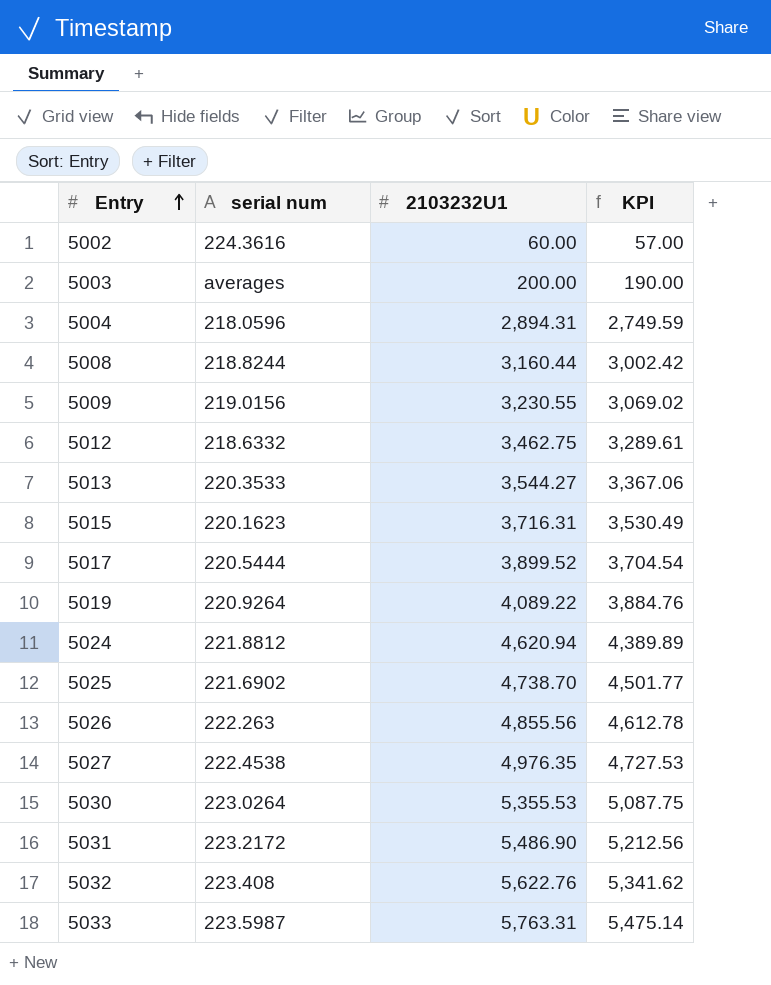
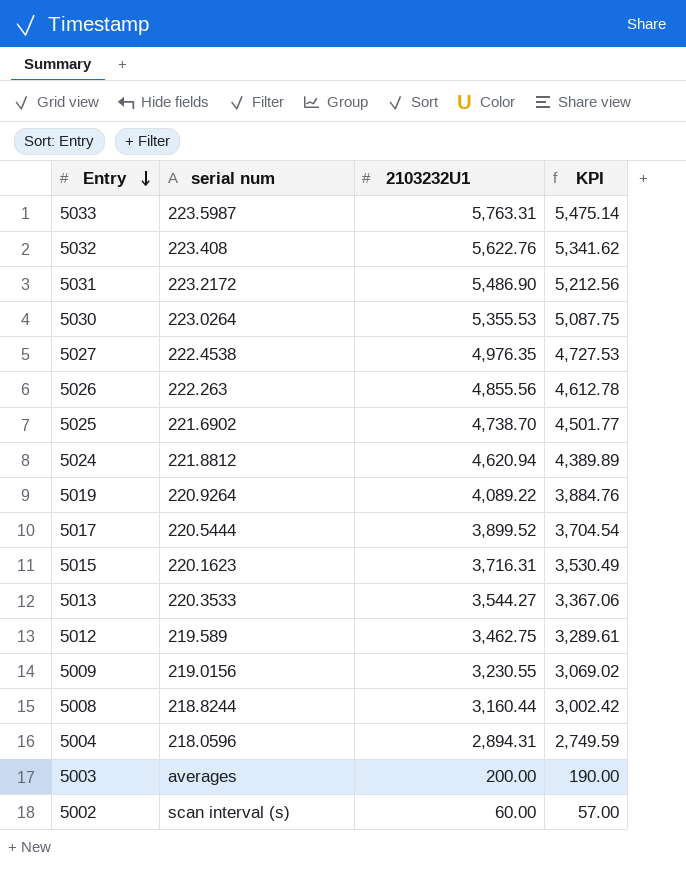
row order: Entry ascending -> Entry descending
5012 | serial num: 218.6332 -> 219.589
5002 | serial num: 224.3616 -> scan interval (s)

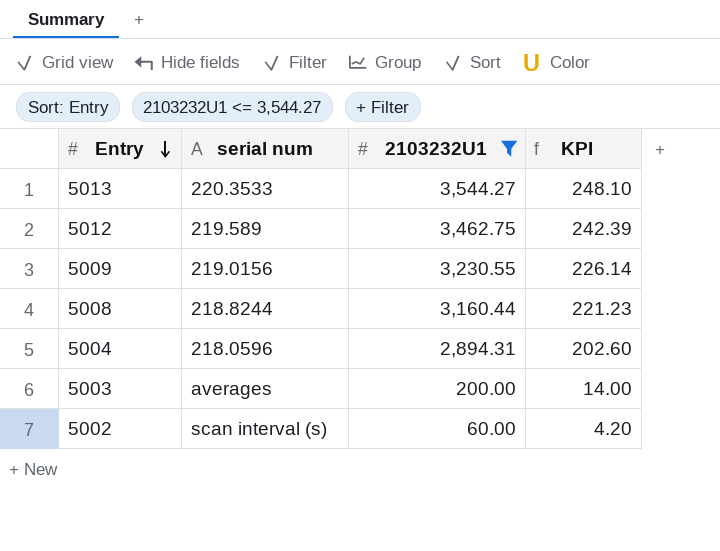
filter: none -> 2103232U1 <= 3,544.27
column KPI | formula: [2103232U1] * 0.95 -> [2103232U1] * 0.07

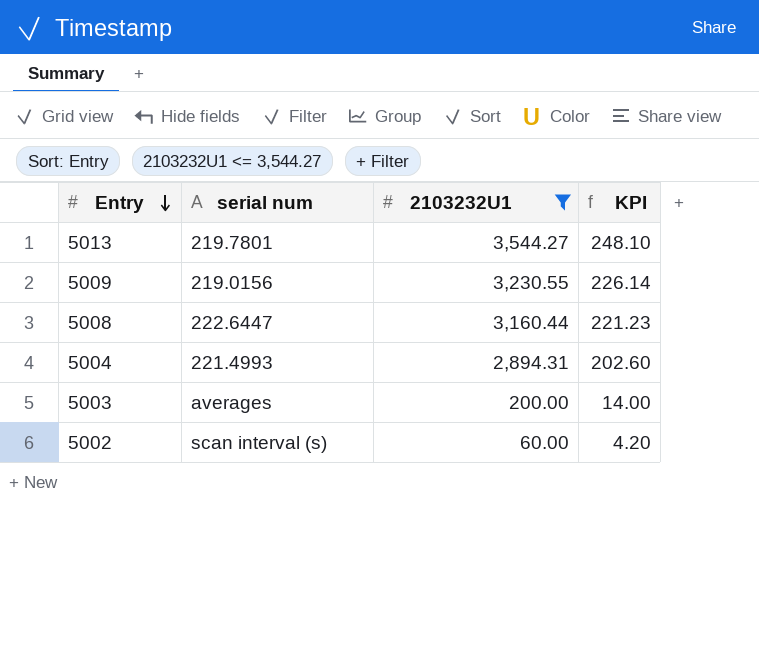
row 5012: 219.589 | 3,462.75 | 242.39 -> none
5013 | serial num: 220.3533 -> 219.7801
5008 | serial num: 218.8244 -> 222.6447
5004 | serial num: 218.0596 -> 221.4993

